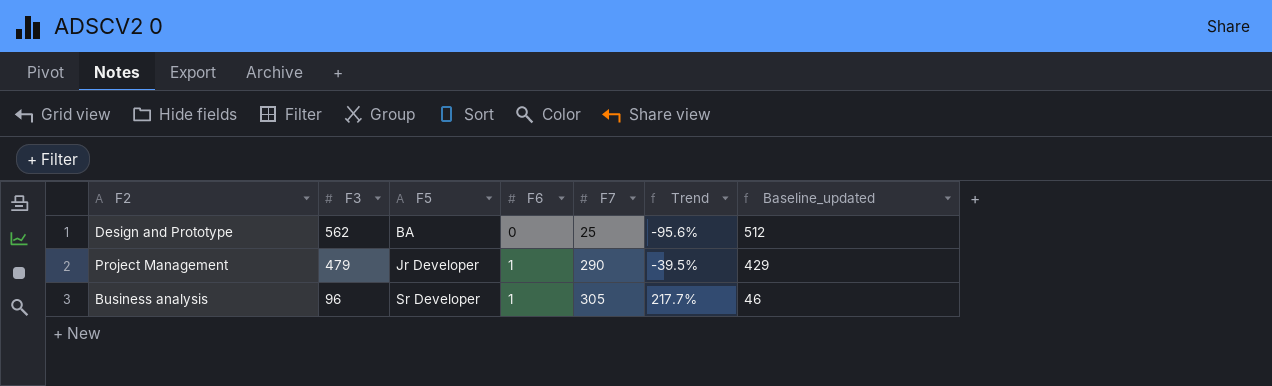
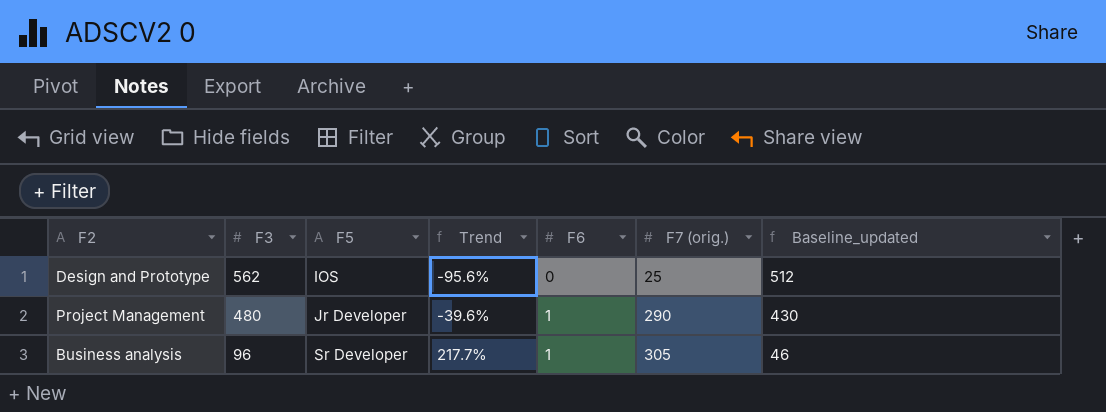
column Trend | position: 6 -> 4
column name: F7 -> F7 (orig.)
Design and Prototype | F5: BA -> IOS
Project Management | F3: 479 -> 480
Project Management | Trend: -39.5% -> -39.6%
Project Management | Baseline_updated: 429 -> 430

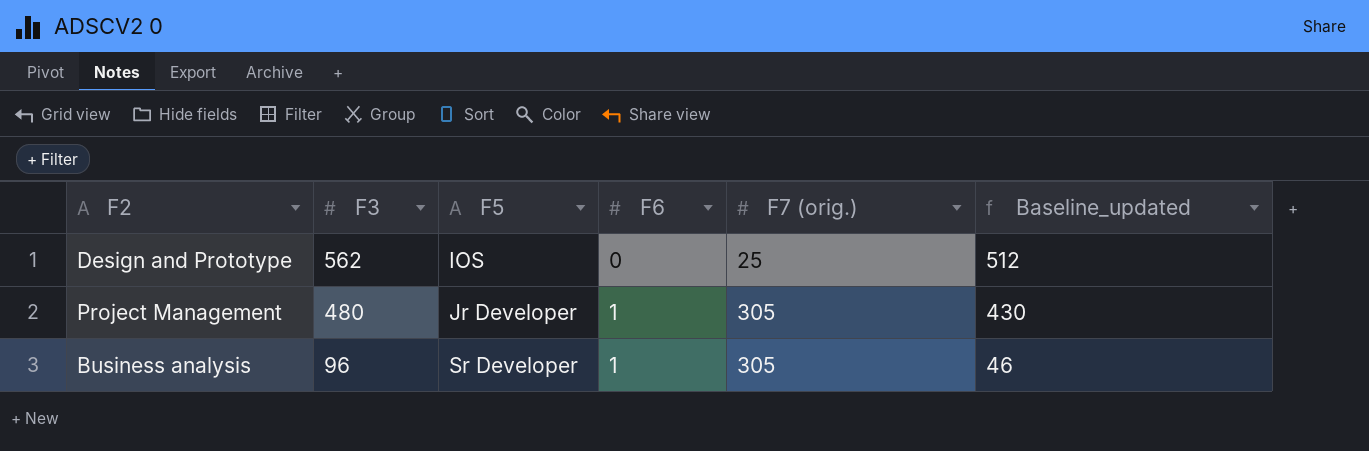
column Trend | formula: ([F7 (orig.)] - [F3]) / [F3] -> none
Project Management | F7 (orig.): 290 -> 305

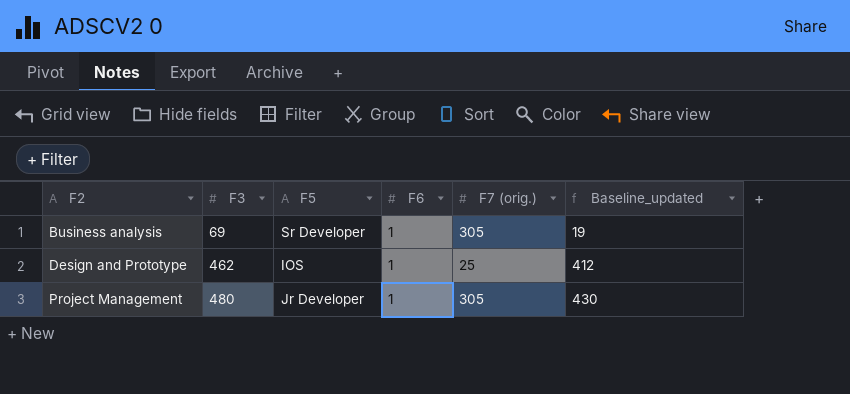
row order: F3 descending -> F2 ascending
Business analysis | F3: 96 -> 69
Business analysis | Baseline_updated: 46 -> 19
Design and Prototype | F3: 562 -> 462
Design and Prototype | F6: 0 -> 1
Design and Prototype | Baseline_updated: 512 -> 412

